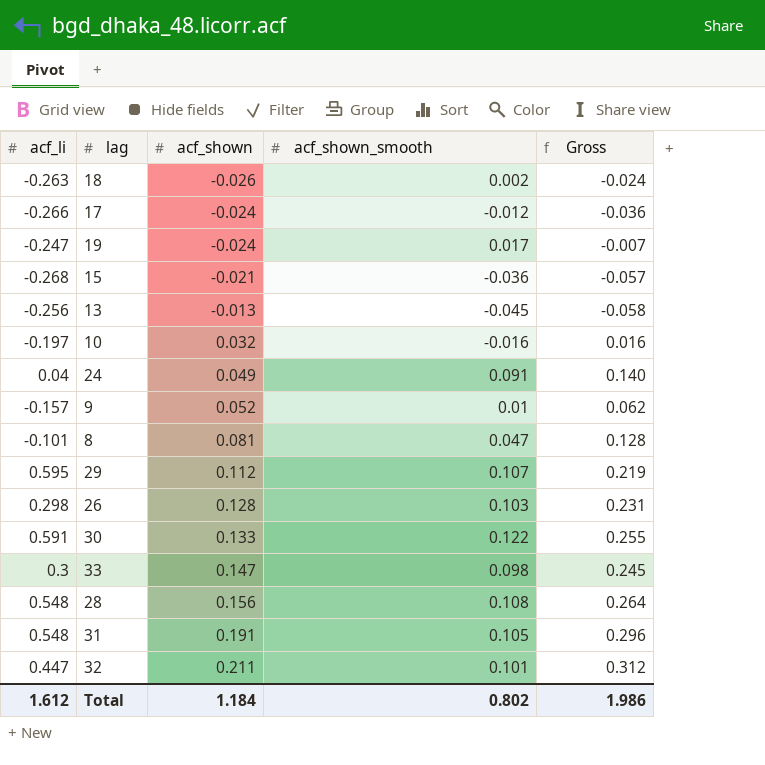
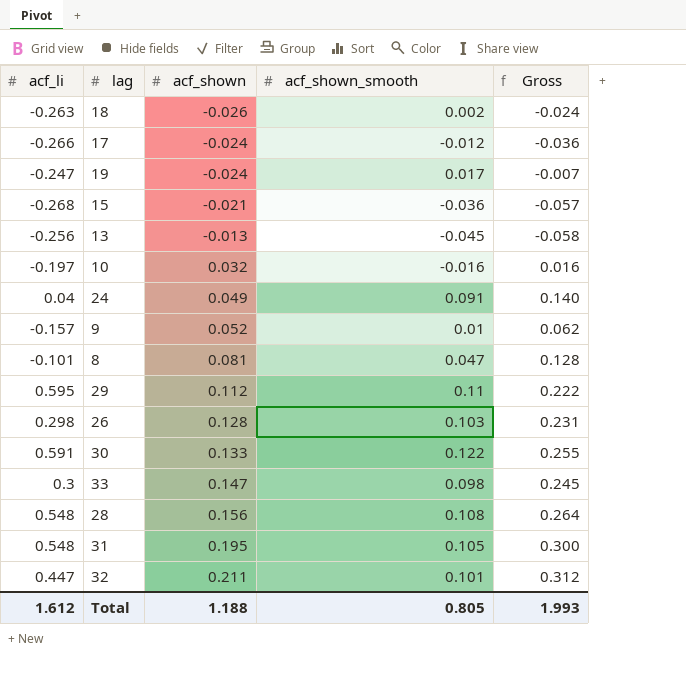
29 | acf_shown_smooth: 0.107 -> 0.11
29 | Gross: 0.219 -> 0.222
31 | acf_shown: 0.191 -> 0.195
31 | Gross: 0.296 -> 0.300
Total | acf_shown: 1.184 -> 1.188
Total | acf_shown_smooth: 0.802 -> 0.805
Total | Gross: 1.986 -> 1.993

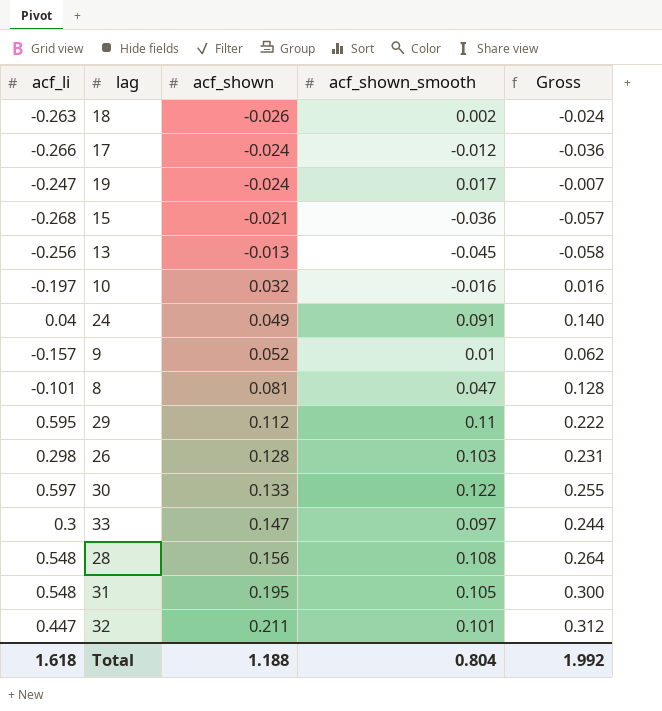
30 | acf_li: 0.591 -> 0.597
33 | acf_shown_smooth: 0.098 -> 0.097
33 | Gross: 0.245 -> 0.244
Total | acf_li: 1.612 -> 1.618
Total | acf_shown_smooth: 0.805 -> 0.804
Total | Gross: 1.993 -> 1.992

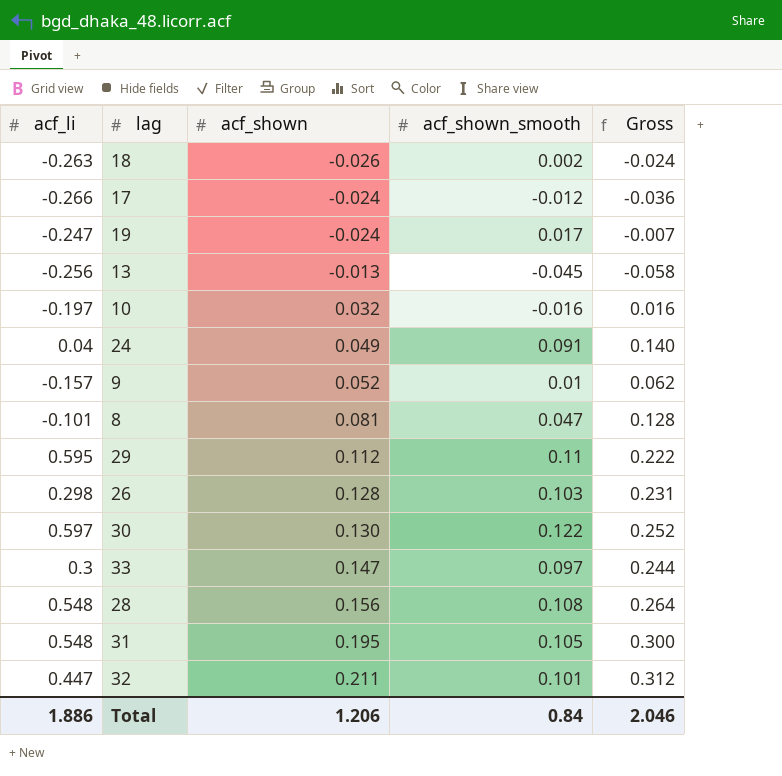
row 15: -0.268 | -0.021 | -0.036 | -0.057 -> none
30 | acf_shown: 0.133 -> 0.130
30 | Gross: 0.255 -> 0.252
Total | acf_li: 1.618 -> 1.886
Total | acf_shown: 1.188 -> 1.206
Total | acf_shown_smooth: 0.804 -> 0.84
Total | Gross: 1.992 -> 2.046

